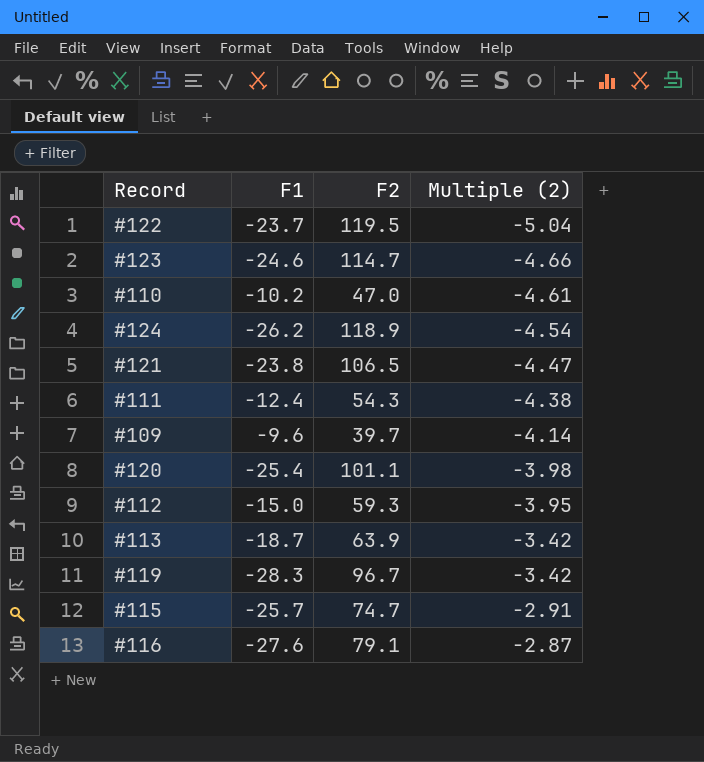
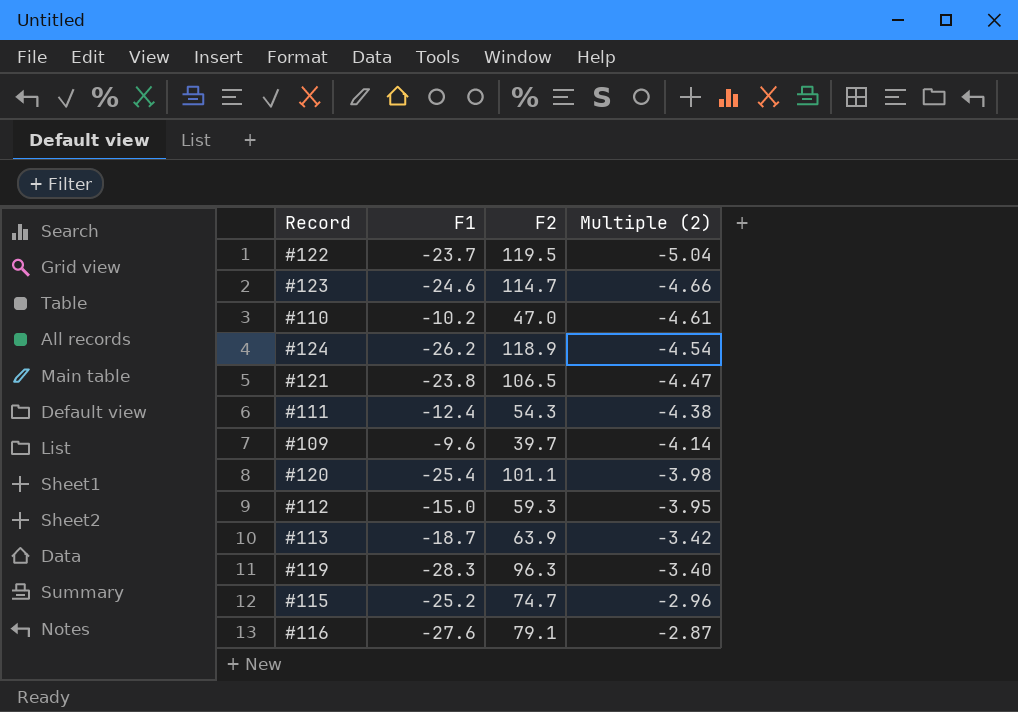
#119 | F2: 96.7 -> 96.3
#119 | Multiple (2): -3.42 -> -3.40
#115 | F1: -25.7 -> -25.2
#115 | Multiple (2): -2.91 -> -2.96

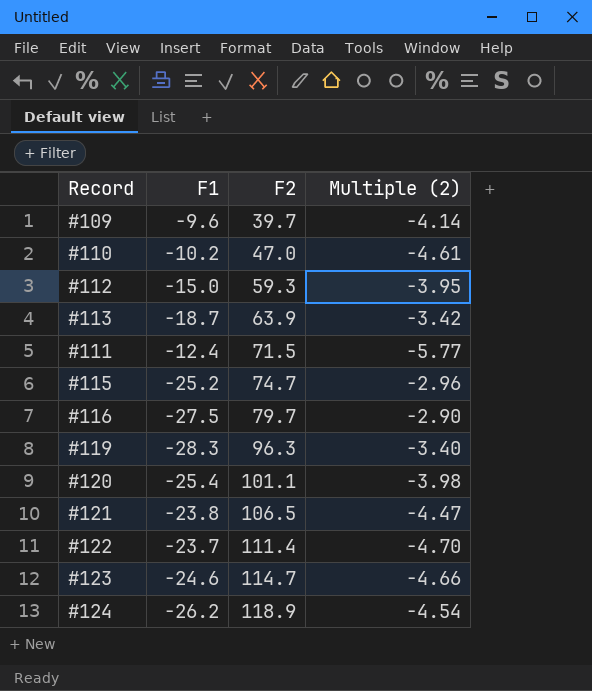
row order: Multiple (2) ascending -> F2 ascending
#111 | F2: 54.3 -> 71.5
#111 | Multiple (2): -4.38 -> -5.77
#116 | F1: -27.6 -> -27.5
#116 | F2: 79.1 -> 79.7
#116 | Multiple (2): -2.87 -> -2.90
#122 | F2: 119.5 -> 111.4
#122 | Multiple (2): -5.04 -> -4.70

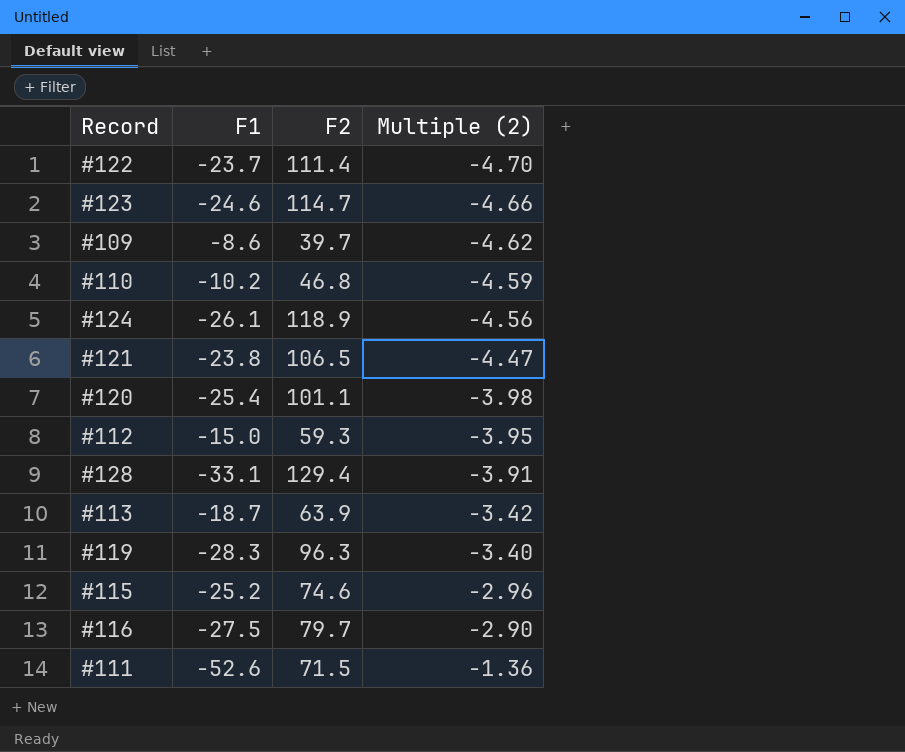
row order: F2 ascending -> Multiple (2) ascending
#109 | F1: -9.6 -> -8.6
#109 | Multiple (2): -4.14 -> -4.62
#110 | F2: 47.0 -> 46.8
#110 | Multiple (2): -4.61 -> -4.59
#124 | F1: -26.2 -> -26.1
#124 | Multiple (2): -4.54 -> -4.56
row #128: none -> -33.1 | 129.4 | -3.91
#115 | F2: 74.7 -> 74.6
#111 | F1: -12.4 -> -52.6
#111 | Multiple (2): -5.77 -> -1.36

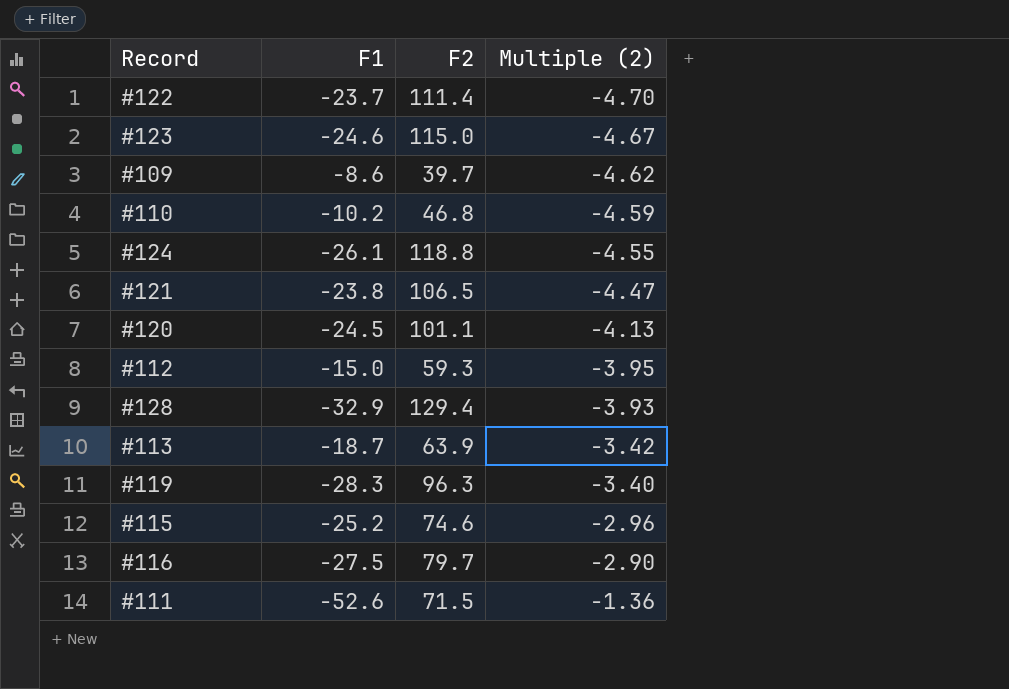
#123 | F2: 114.7 -> 115.0
#123 | Multiple (2): -4.66 -> -4.67
#124 | F2: 118.9 -> 118.8
#124 | Multiple (2): -4.56 -> -4.55
#120 | F1: -25.4 -> -24.5
#120 | Multiple (2): -3.98 -> -4.13
#128 | F1: -33.1 -> -32.9
#128 | Multiple (2): -3.91 -> -3.93

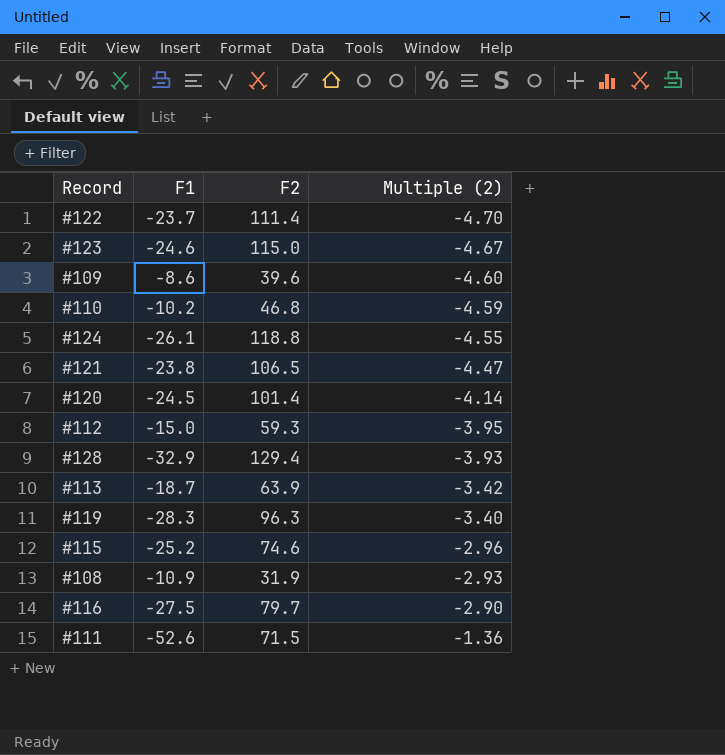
#109 | F2: 39.7 -> 39.6
#109 | Multiple (2): -4.62 -> -4.60
#120 | F2: 101.1 -> 101.4
#120 | Multiple (2): -4.13 -> -4.14
row #108: none -> -10.9 | 31.9 | -2.93

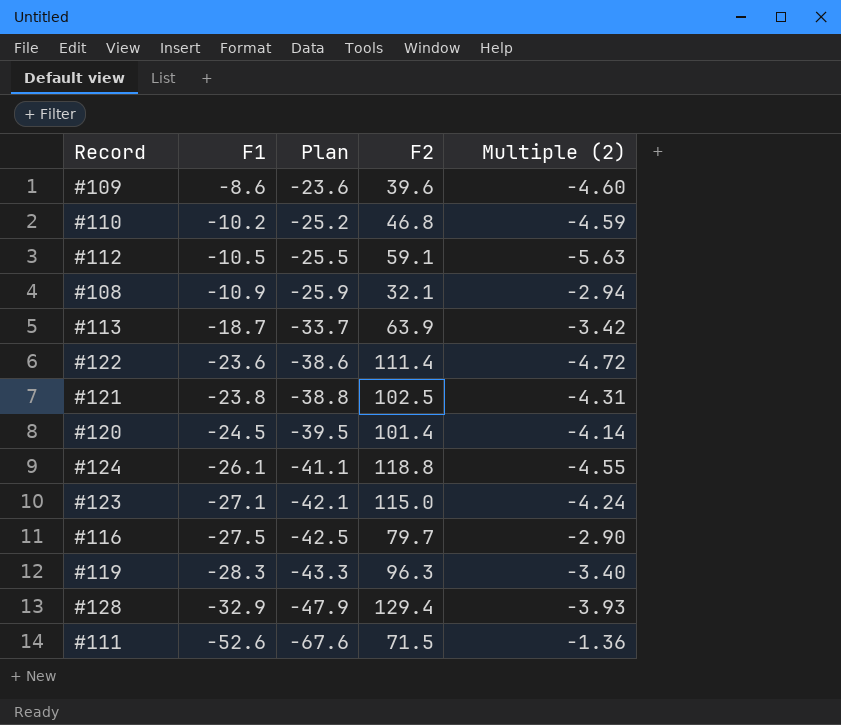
row order: Multiple (2) ascending -> F1 descending
column Plan | formula: none -> [F1] - 15
row #115: -25.2 | 74.6 | -2.96 -> none
#112 | F1: -15.0 -> -10.5
#112 | F2: 59.3 -> 59.1
#112 | Multiple (2): -3.95 -> -5.63
#108 | F2: 31.9 -> 32.1
#108 | Multiple (2): -2.93 -> -2.94
#122 | F1: -23.7 -> -23.6
#122 | Multiple (2): -4.70 -> -4.72
#121 | F2: 106.5 -> 102.5
#121 | Multiple (2): -4.47 -> -4.31
#123 | F1: -24.6 -> -27.1
#123 | Multiple (2): -4.67 -> -4.24

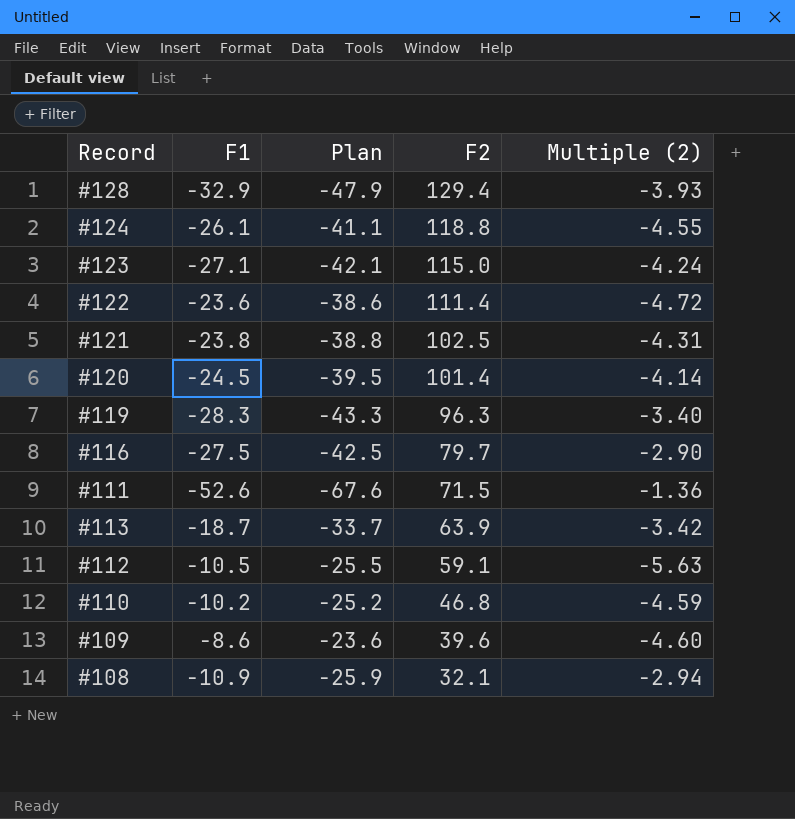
row order: F1 descending -> F2 descending

